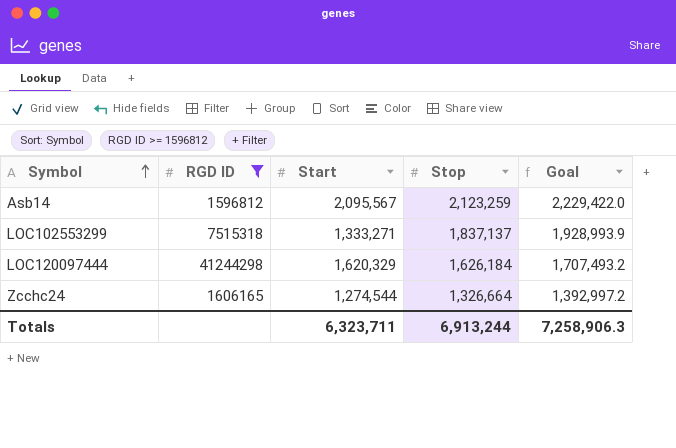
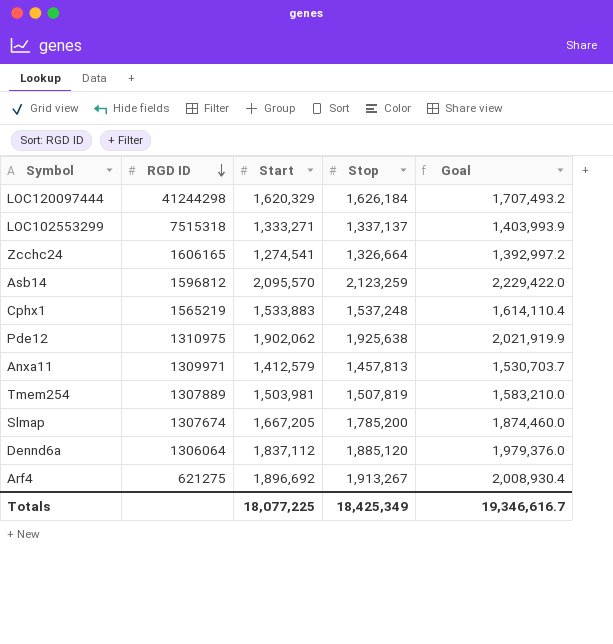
filter: RGD ID >= 1596812 -> none
row order: Symbol ascending -> RGD ID descending
LOC102553299 | Stop: 1,837,137 -> 1,337,137
LOC102553299 | Goal: 1,928,993.9 -> 1,403,993.9
Zcchc24 | Start: 1,274,544 -> 1,274,541
Asb14 | Start: 2,095,567 -> 2,095,570
Totals | Start: 6,323,711 -> 18,077,225
Totals | Stop: 6,913,244 -> 18,425,349
Totals | Goal: 7,258,906.3 -> 19,346,616.7

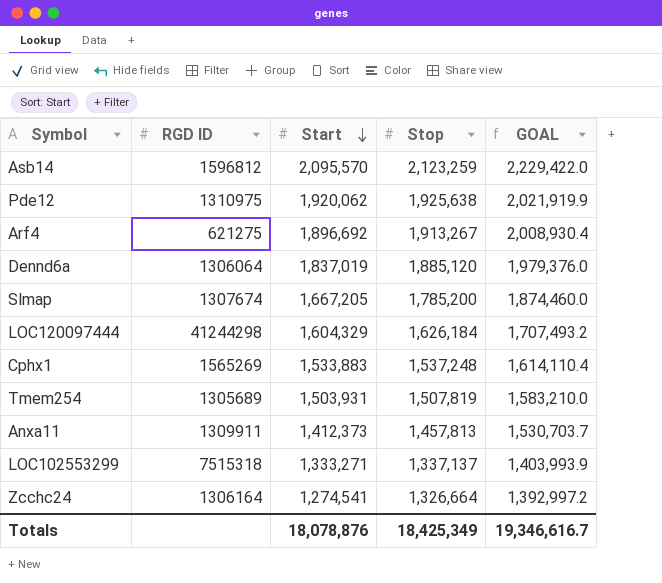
row order: RGD ID descending -> Start descending
column name: Goal -> GOAL
Pde12 | Start: 1,902,062 -> 1,920,062
Dennd6a | Start: 1,837,112 -> 1,837,019
LOC120097444 | Start: 1,620,329 -> 1,604,329
Cphx1 | RGD ID: 1565219 -> 1565269
Tmem254 | RGD ID: 1307889 -> 1305689
Tmem254 | Start: 1,503,981 -> 1,503,931
Anxa11 | RGD ID: 1309971 -> 1309911
Anxa11 | Start: 1,412,579 -> 1,412,373
Zcchc24 | RGD ID: 1606165 -> 1306164
Totals | Start: 18,077,225 -> 18,078,876

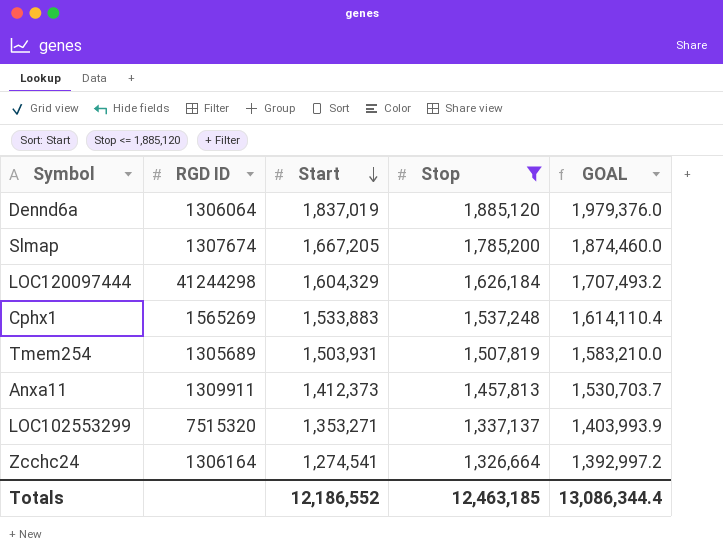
filter: none -> Stop <= 1,885,120
LOC102553299 | RGD ID: 7515318 -> 7515320
LOC102553299 | Start: 1,333,271 -> 1,353,271
Totals | Start: 18,078,876 -> 12,186,552
Totals | Stop: 18,425,349 -> 12,463,185
Totals | GOAL: 19,346,616.7 -> 13,086,344.4

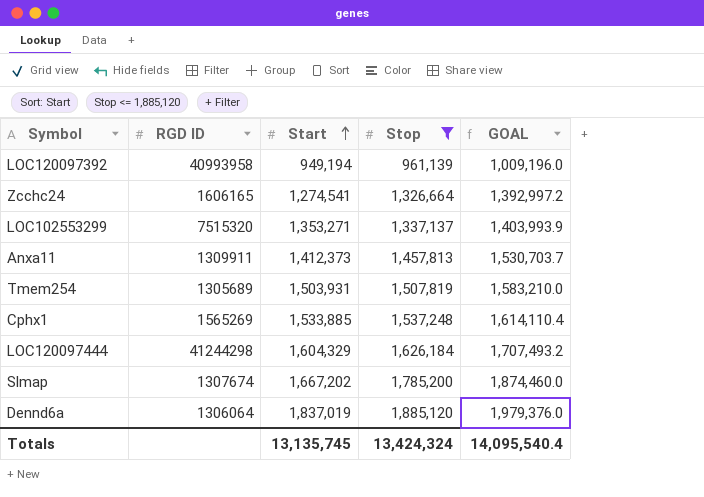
row order: Start descending -> Start ascending
row LOC120097392: none -> 40993958 | 949,194 | 961,139 | 1,009,196.0
Zcchc24 | RGD ID: 1306164 -> 1606165
Cphx1 | Start: 1,533,883 -> 1,533,885
Slmap | Start: 1,667,205 -> 1,667,202
Totals | Start: 12,186,552 -> 13,135,745
Totals | Stop: 12,463,185 -> 13,424,324
Totals | GOAL: 13,086,344.4 -> 14,095,540.4

